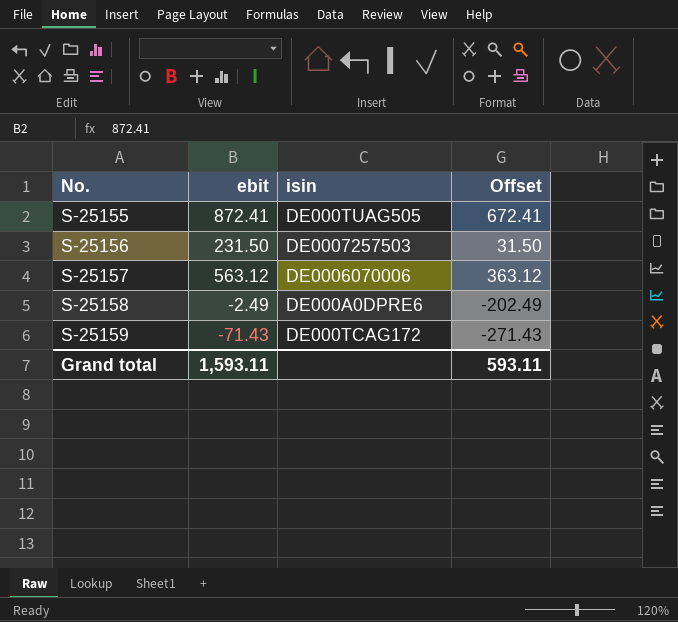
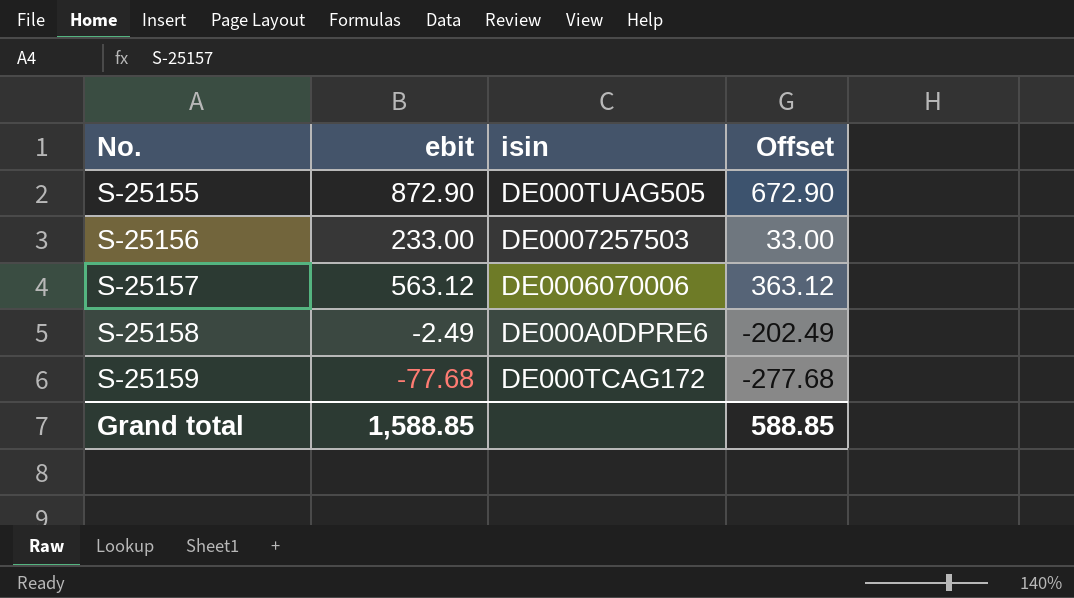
S-25155 | ebit: 872.41 -> 872.90
S-25155 | Offset: 672.41 -> 672.90
S-25156 | ebit: 231.50 -> 233.00
S-25156 | Offset: 31.50 -> 33.00
S-25159 | ebit: -71.43 -> -77.68
S-25159 | Offset: -271.43 -> -277.68
Grand total | ebit: 1,593.11 -> 1,588.85
Grand total | Offset: 593.11 -> 588.85

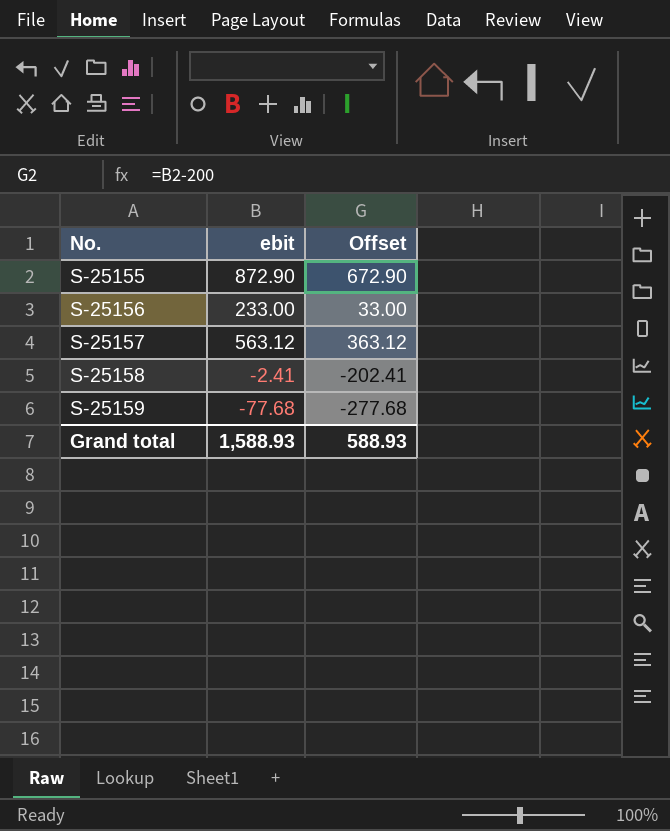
column isin | position: 3 -> none
S-25158 | ebit: -2.49 -> -2.41
S-25158 | Offset: -202.49 -> -202.41
Grand total | ebit: 1,588.85 -> 1,588.93
Grand total | Offset: 588.85 -> 588.93

